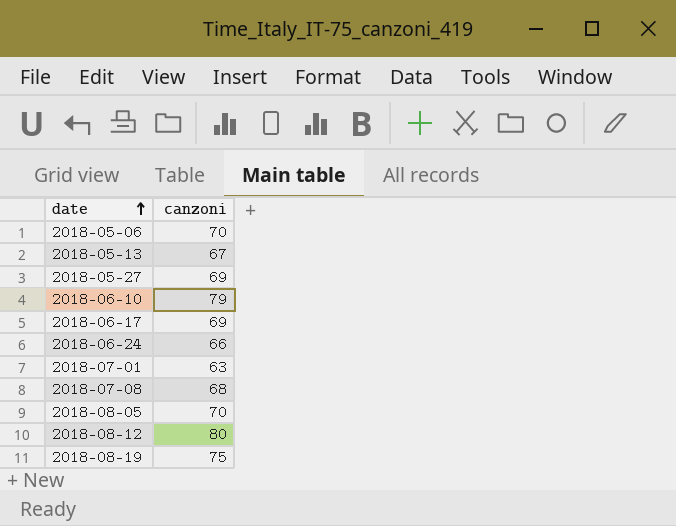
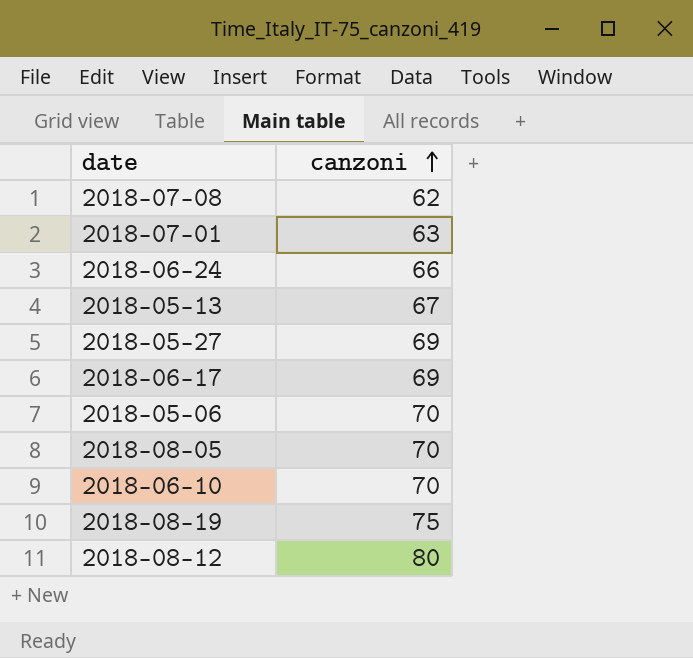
row order: date ascending -> canzoni ascending
2018-07-08 | canzoni: 68 -> 62
2018-06-10 | canzoni: 79 -> 70

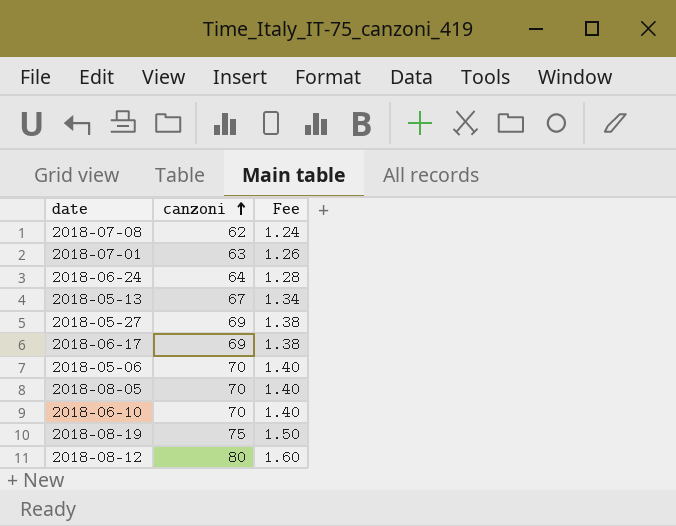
column Fee | formula: none -> [canzoni] * 0.02
2018-06-24 | canzoni: 66 -> 64

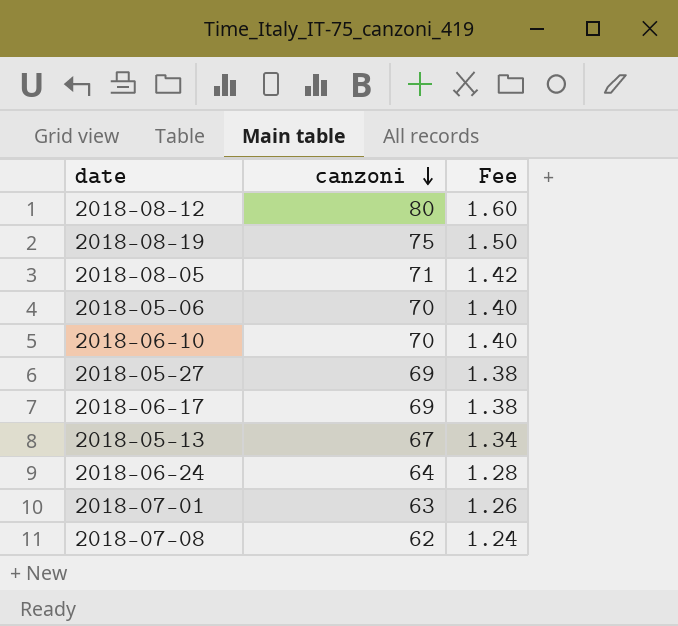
row order: canzoni ascending -> canzoni descending
2018-08-05 | canzoni: 70 -> 71
2018-08-05 | Fee: 1.40 -> 1.42

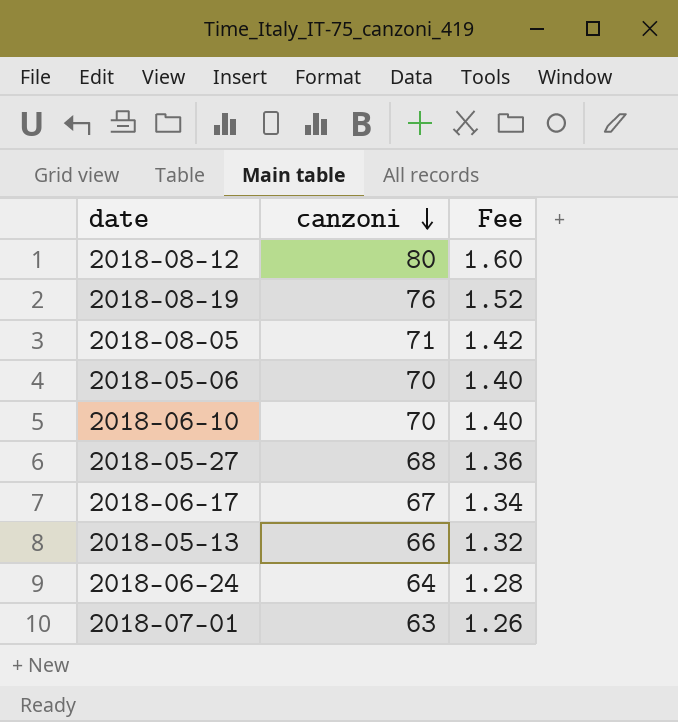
row 2018-07-08: 62 | 1.24 -> none
2018-08-19 | canzoni: 75 -> 76
2018-08-19 | Fee: 1.50 -> 1.52
2018-05-27 | canzoni: 69 -> 68
2018-05-27 | Fee: 1.38 -> 1.36
2018-06-17 | canzoni: 69 -> 67
2018-06-17 | Fee: 1.38 -> 1.34
2018-05-13 | canzoni: 67 -> 66
2018-05-13 | Fee: 1.34 -> 1.32

